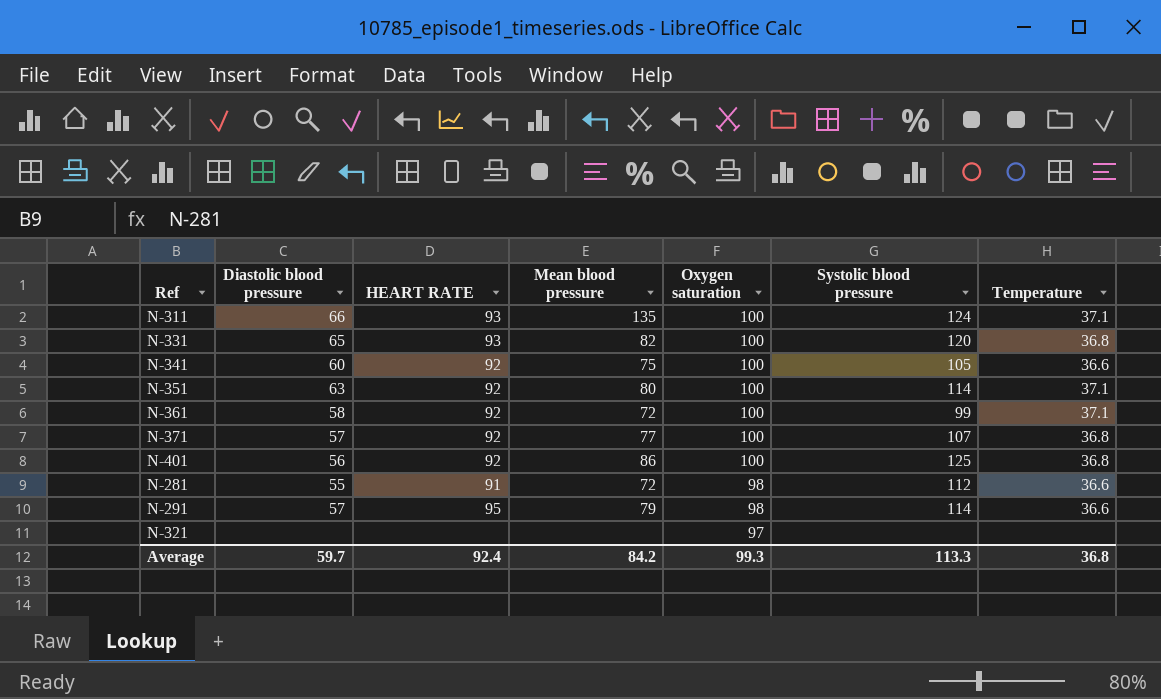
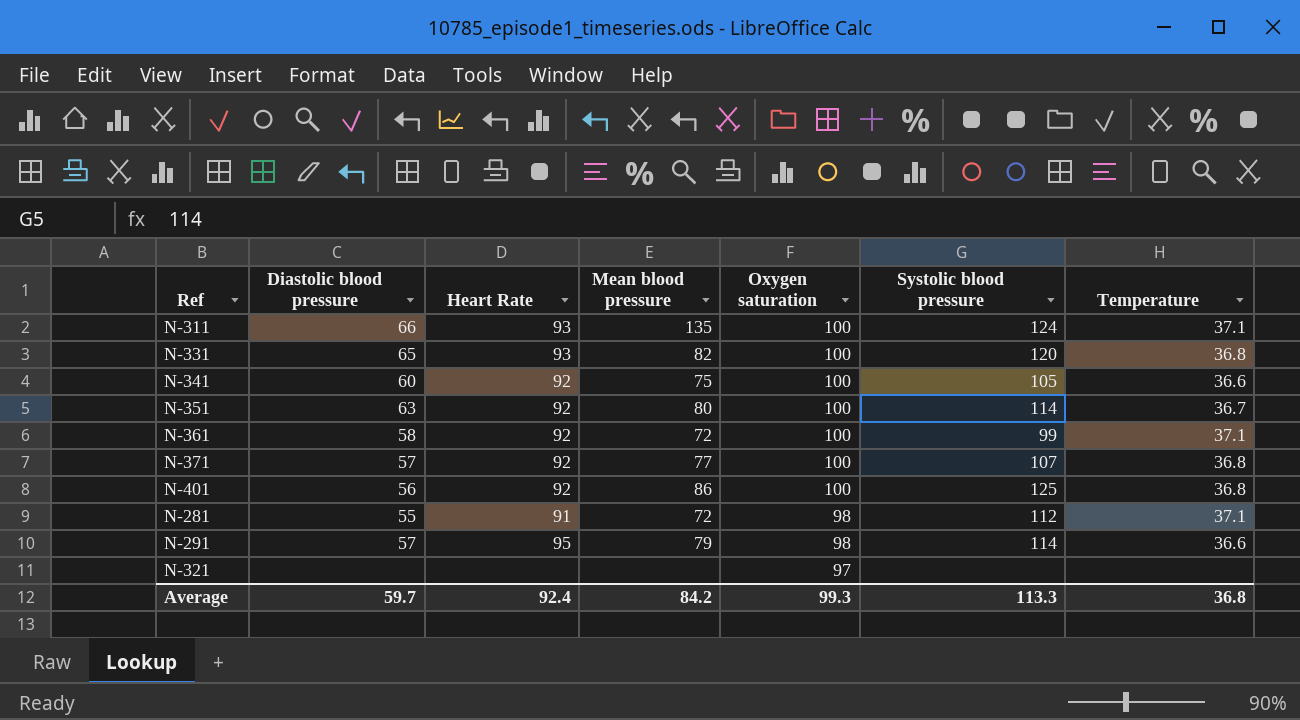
column name: HEART RATE -> Heart Rate
N-351 | Temperature: 37.1 -> 36.7
N-281 | Temperature: 36.6 -> 37.1

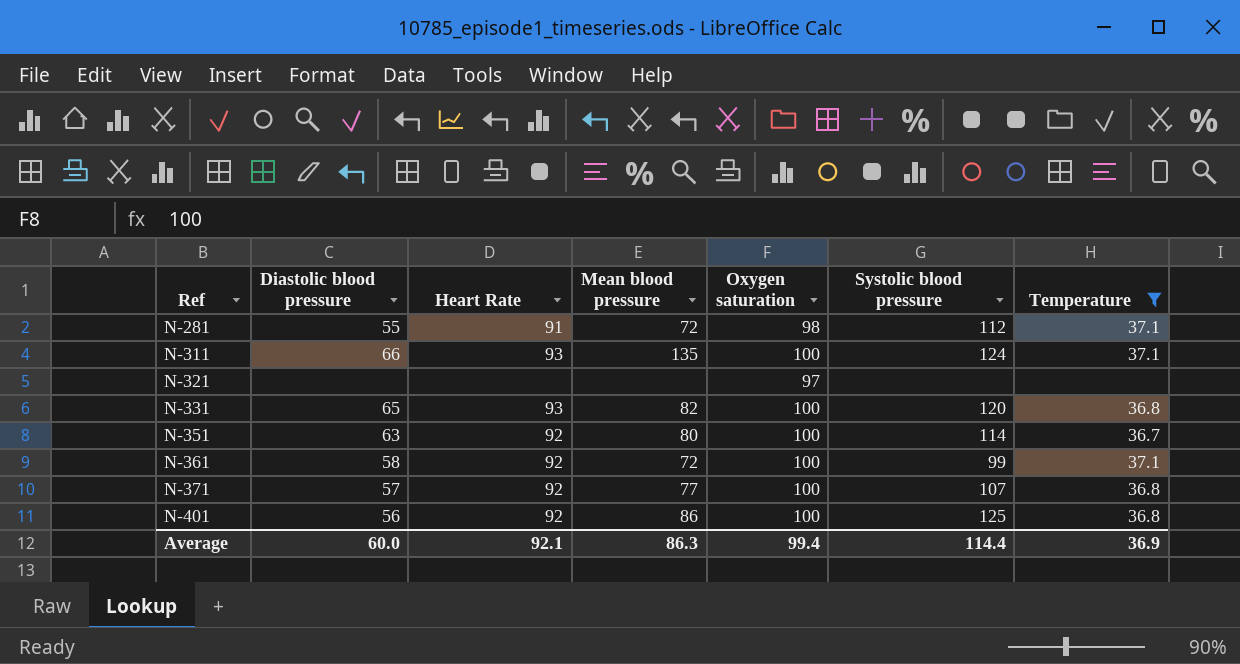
filter: none -> Temperature != 36.6
row order: Oxygen saturation descending -> Ref ascending
Average | Diastolic blood pressure: 59.7 -> 60.0
Average | Heart Rate: 92.4 -> 92.1
Average | Mean blood pressure: 84.2 -> 86.3
Average | Oxygen saturation: 99.3 -> 99.4
Average | Systolic blood pressure: 113.3 -> 114.4
Average | Temperature: 36.8 -> 36.9

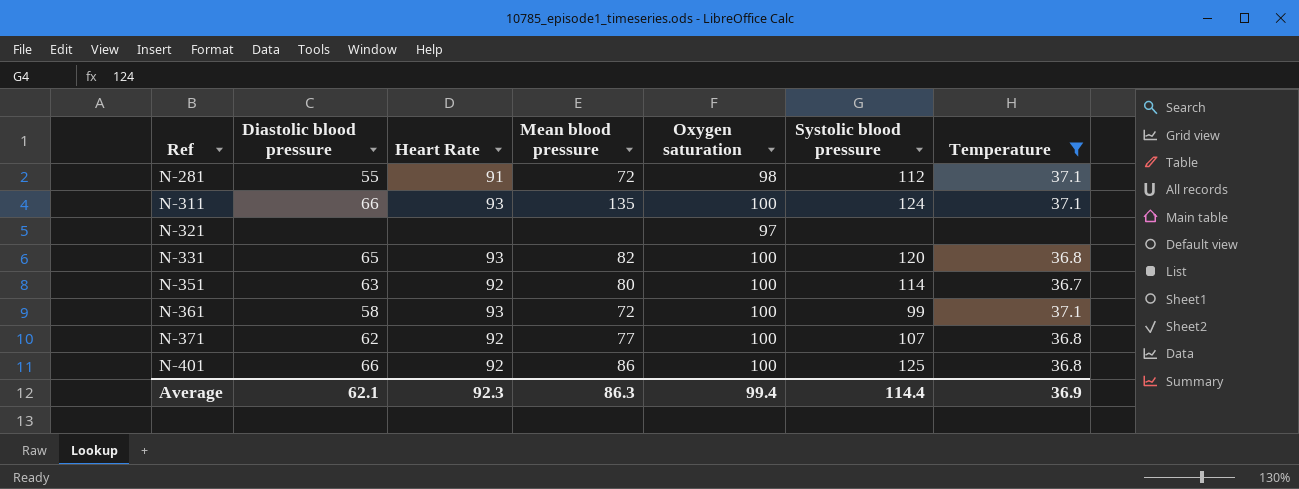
N-361 | Heart Rate: 92 -> 93
N-371 | Diastolic blood pressure: 57 -> 62
N-401 | Diastolic blood pressure: 56 -> 66
Average | Diastolic blood pressure: 60.0 -> 62.1
Average | Heart Rate: 92.1 -> 92.3

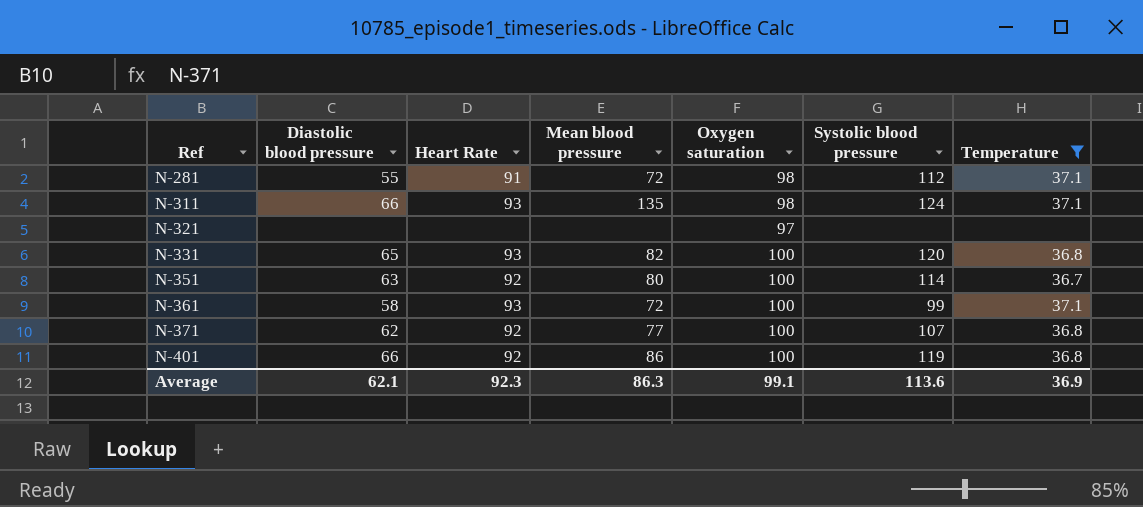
N-311 | Oxygen saturation: 100 -> 98
N-401 | Systolic blood pressure: 125 -> 119
Average | Oxygen saturation: 99.4 -> 99.1
Average | Systolic blood pressure: 114.4 -> 113.6

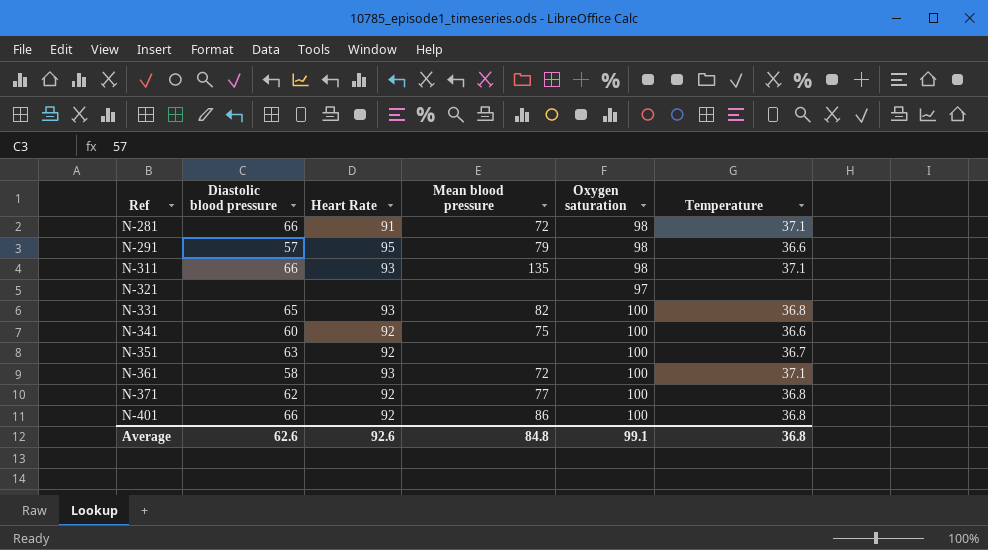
filter: Temperature != 36.6 -> none
column Systolic blood pressure | position: 6 -> none
N-281 | Diastolic blood pressure: 55 -> 66
N-351 | Mean blood pressure: 80 -> none
Average | Diastolic blood pressure: 62.1 -> 62.6
Average | Heart Rate: 92.3 -> 92.6
Average | Mean blood pressure: 86.3 -> 84.8
Average | Temperature: 36.9 -> 36.8

